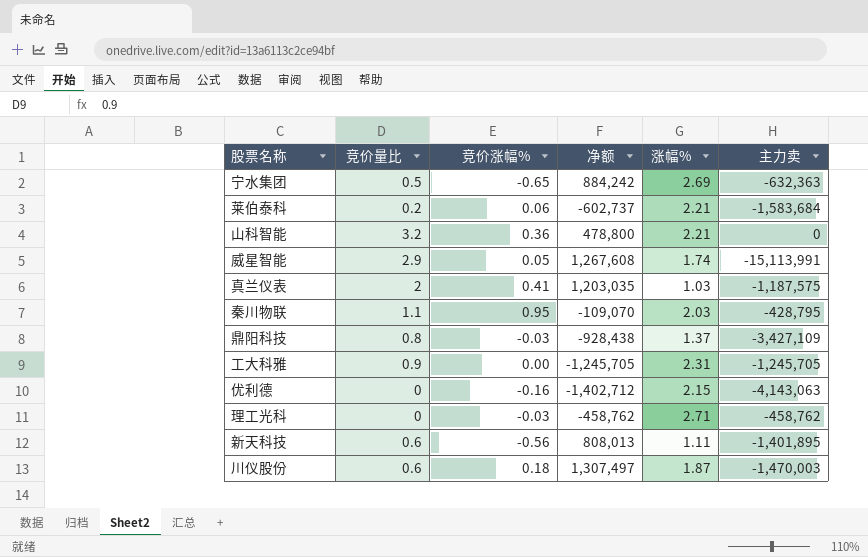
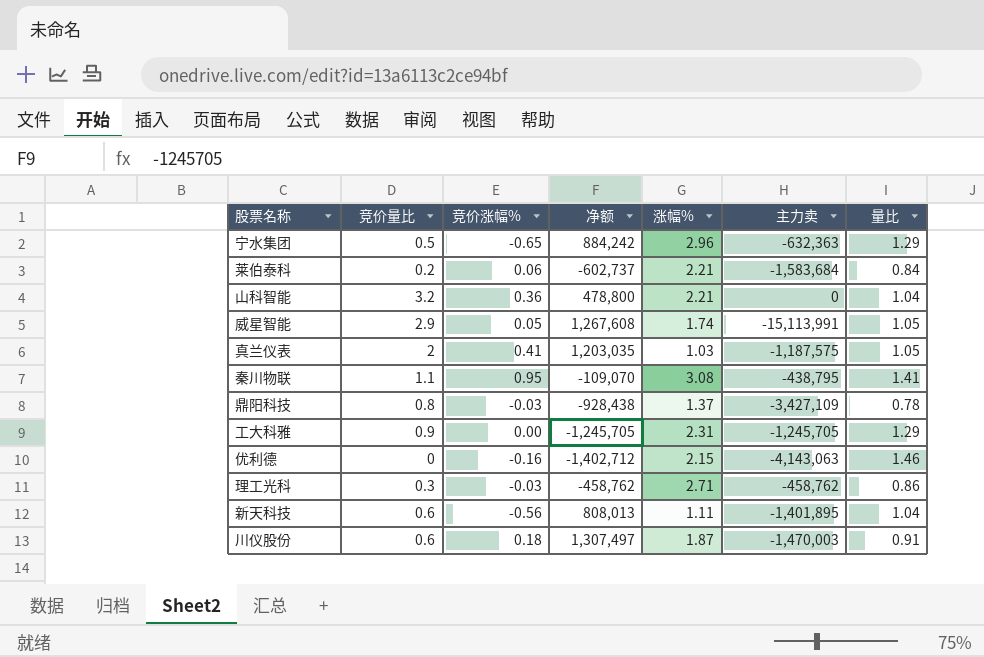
column 量比 | position: none -> 7
宁水集团 | 涨幅%: 2.69 -> 2.96
秦川物联 | 涨幅%: 2.03 -> 3.08
秦川物联 | 主力卖: -428,795 -> -438,795
理工光科 | 竞价量比: 0 -> 0.3

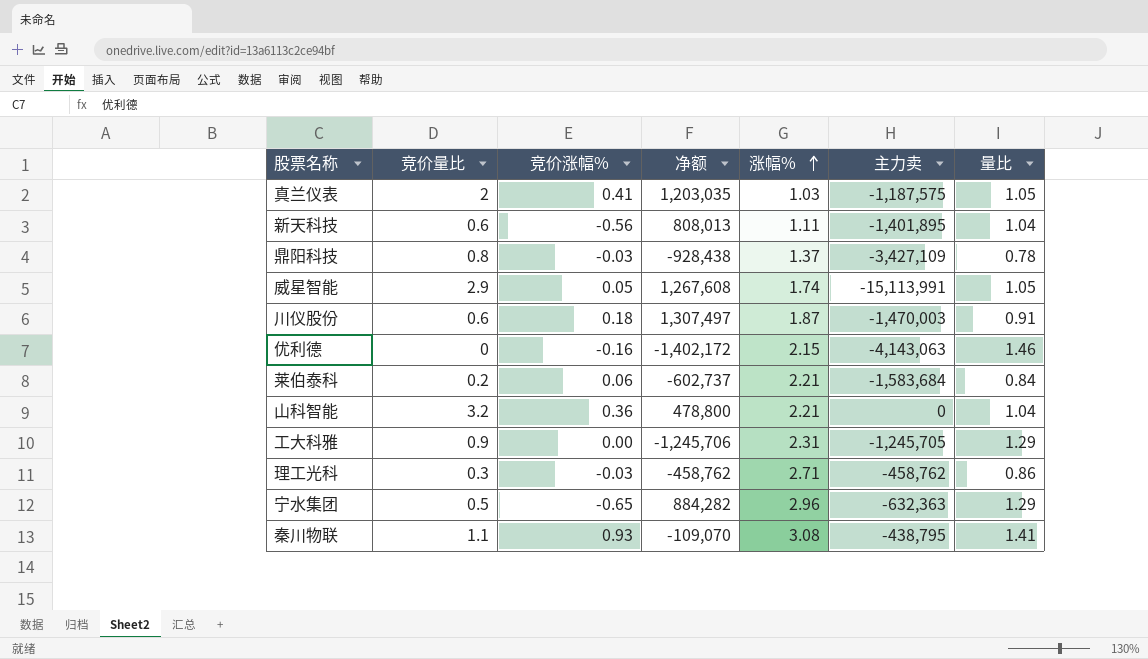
row order: none -> 涨幅% ascending
优利德 | 净额: -1,402,712 -> -1,402,172
工大科雅 | 净额: -1,245,705 -> -1,245,706
宁水集团 | 净额: 884,242 -> 884,282
秦川物联 | 竞价涨幅%: 0.95 -> 0.93

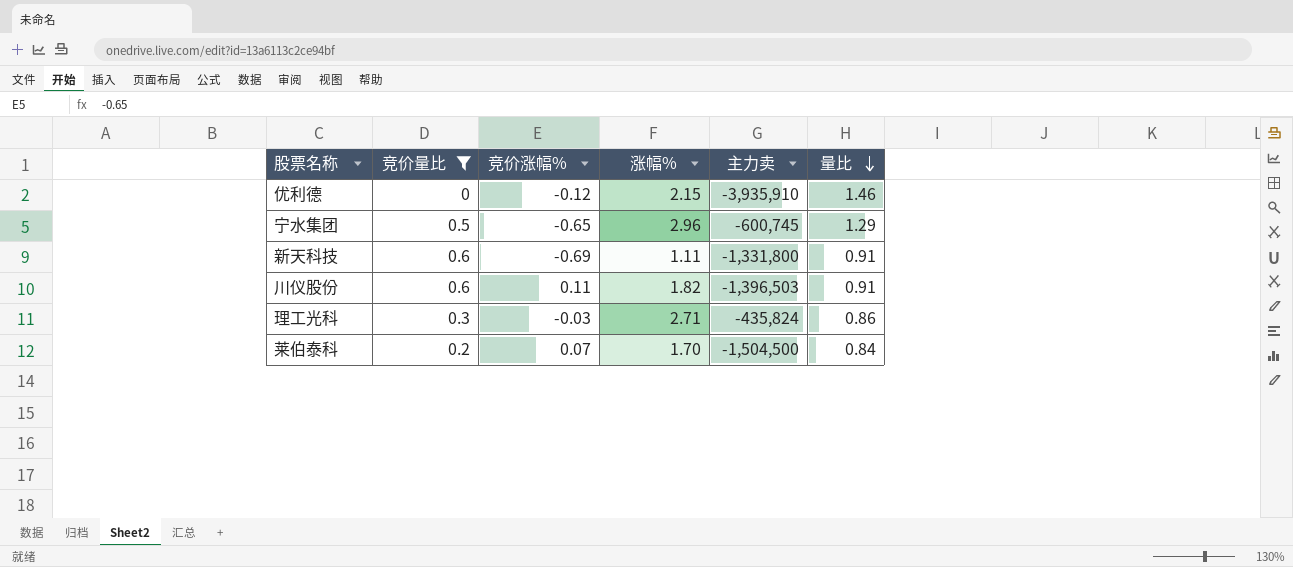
filter: none -> 竞价量比 <= 0.6
row order: 涨幅% ascending -> 量比 descending
column 净额 | position: 4 -> none
优利德 | 竞价涨幅%: -0.16 -> -0.12
优利德 | 主力卖: -4,143,063 -> -3,935,910
宁水集团 | 主力卖: -632,363 -> -600,745
新天科技 | 竞价涨幅%: -0.56 -> -0.69
新天科技 | 主力卖: -1,401,895 -> -1,331,800
新天科技 | 量比: 1.04 -> 0.91
川仪股份 | 竞价涨幅%: 0.18 -> 0.11
川仪股份 | 涨幅%: 1.87 -> 1.82
川仪股份 | 主力卖: -1,470,003 -> -1,396,503
理工光科 | 主力卖: -458,762 -> -435,824
莱伯泰科 | 竞价涨幅%: 0.06 -> 0.07
莱伯泰科 | 涨幅%: 2.21 -> 1.70
莱伯泰科 | 主力卖: -1,583,684 -> -1,504,500

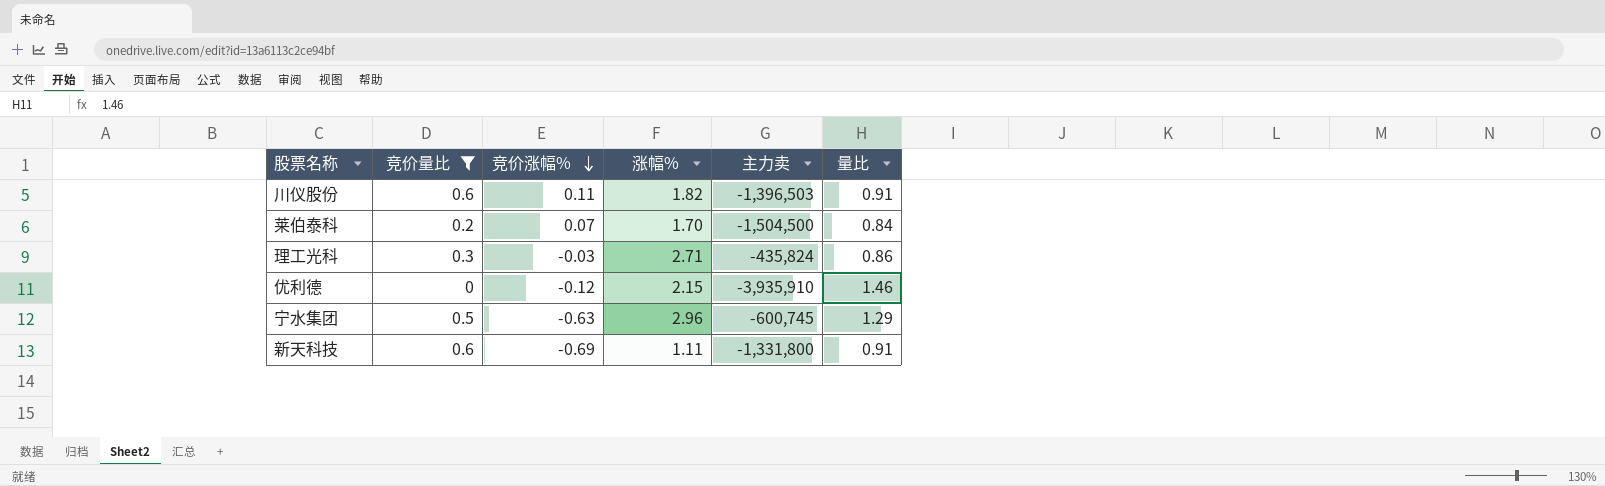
row order: 量比 descending -> 竞价涨幅% descending
宁水集团 | 竞价涨幅%: -0.65 -> -0.63

